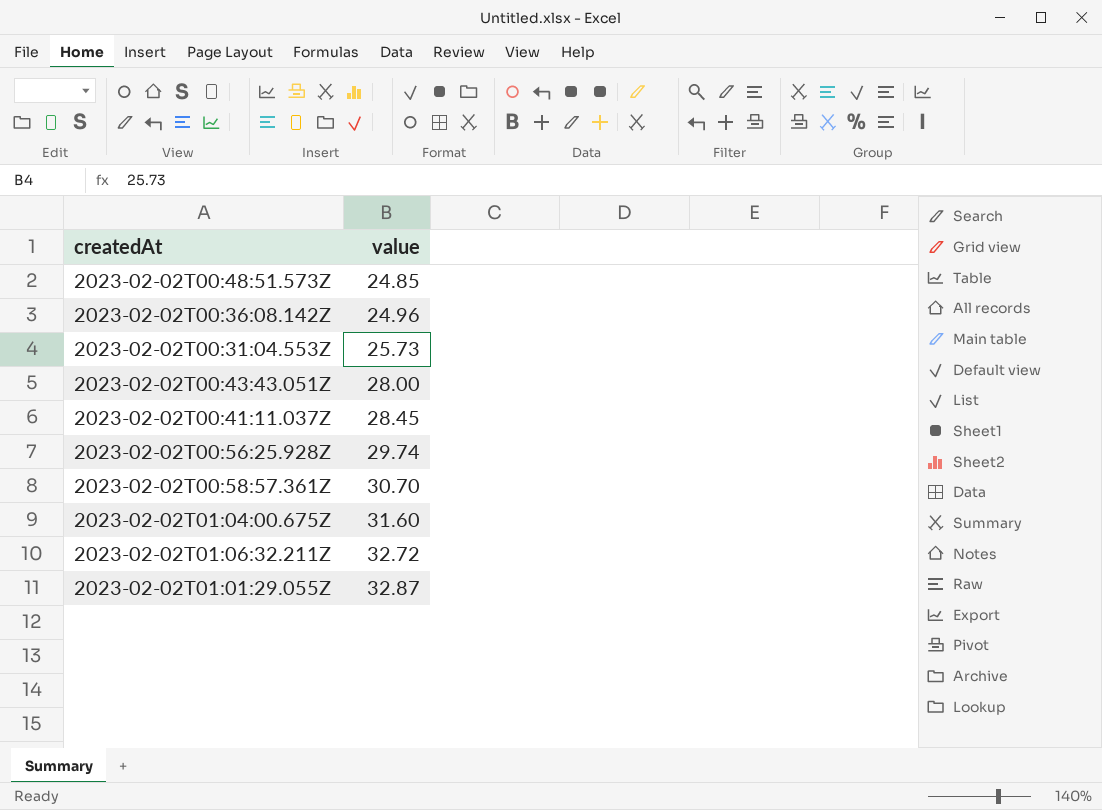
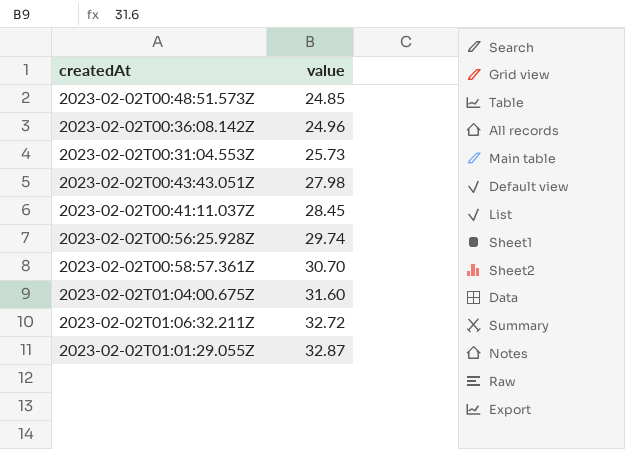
2023-02-02T00:43:43.051Z | value: 28.00 -> 27.98

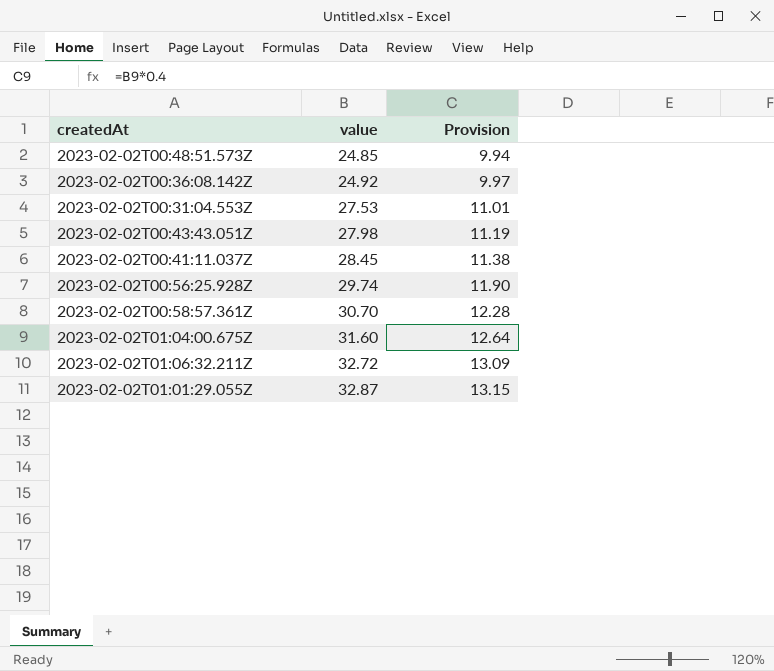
column Provision | formula: none -> [value] * 0.4
2023-02-02T00:36:08.142Z | value: 24.96 -> 24.92
2023-02-02T00:31:04.553Z | value: 25.73 -> 27.53

